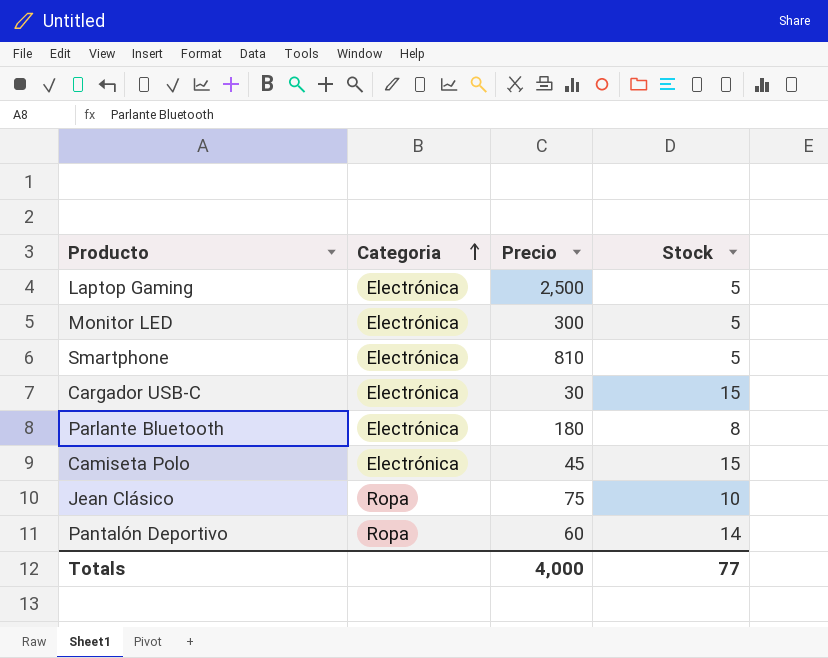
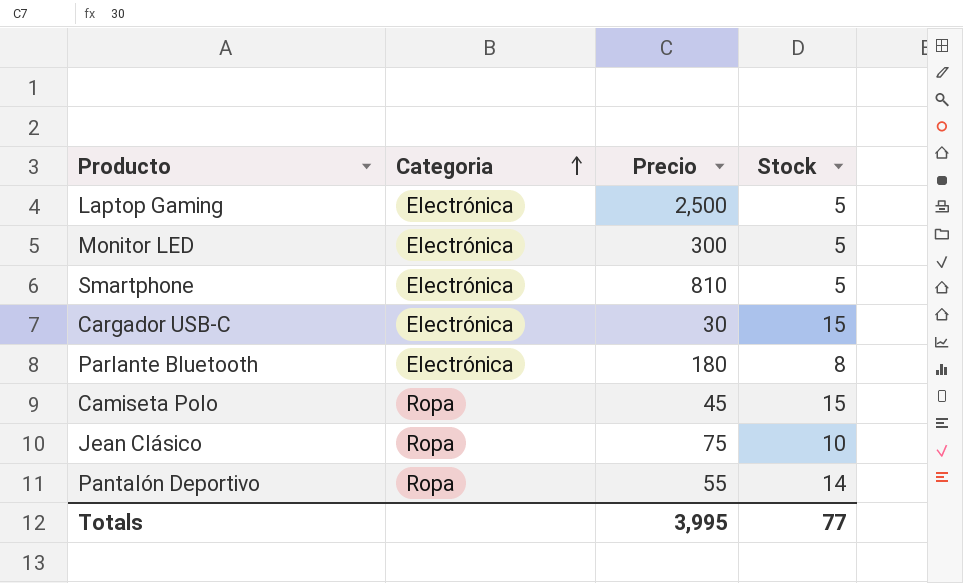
Camiseta Polo | Categoria: Electrónica -> Ropa
Pantalón Deportivo | Precio: 60 -> 55
Totals | Precio: 4,000 -> 3,995

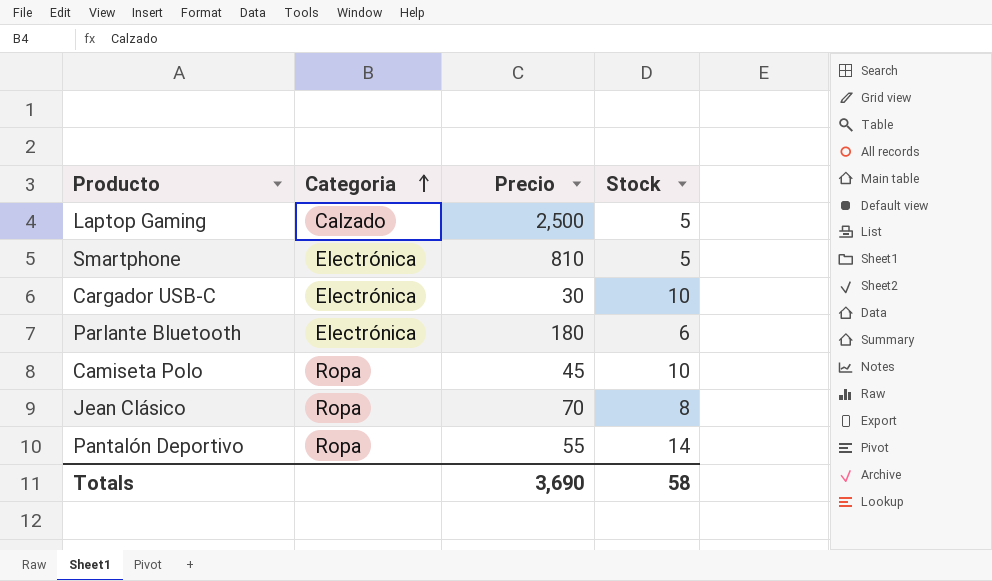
row Monitor LED: Electrónica | 300 | 5 -> none
Laptop Gaming | Categoria: Electrónica -> Calzado
Cargador USB-C | Stock: 15 -> 10
Parlante Bluetooth | Stock: 8 -> 6
Camiseta Polo | Stock: 15 -> 10
Jean Clásico | Precio: 75 -> 70
Jean Clásico | Stock: 10 -> 8
Totals | Precio: 3,995 -> 3,690
Totals | Stock: 77 -> 58

